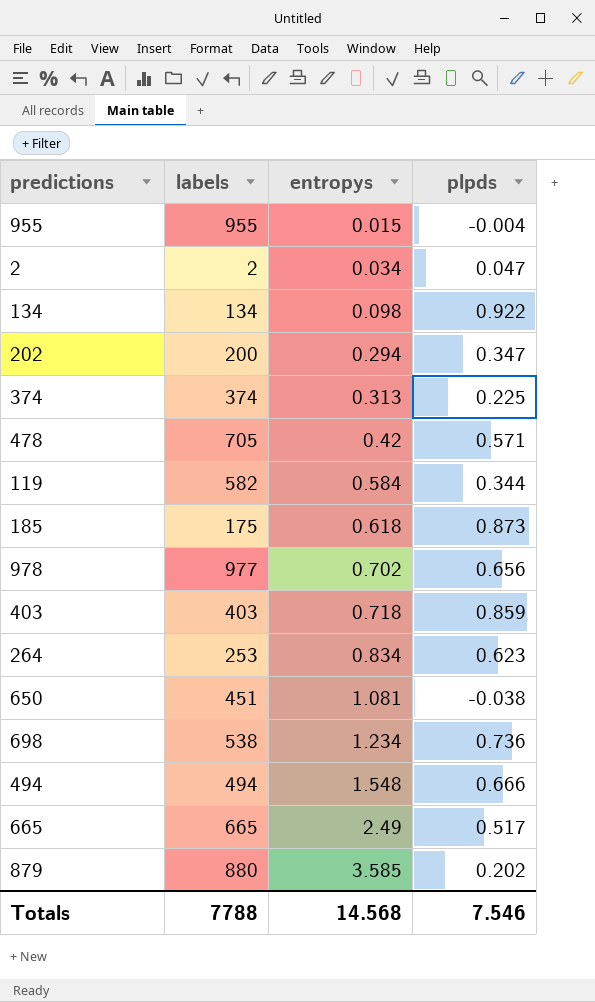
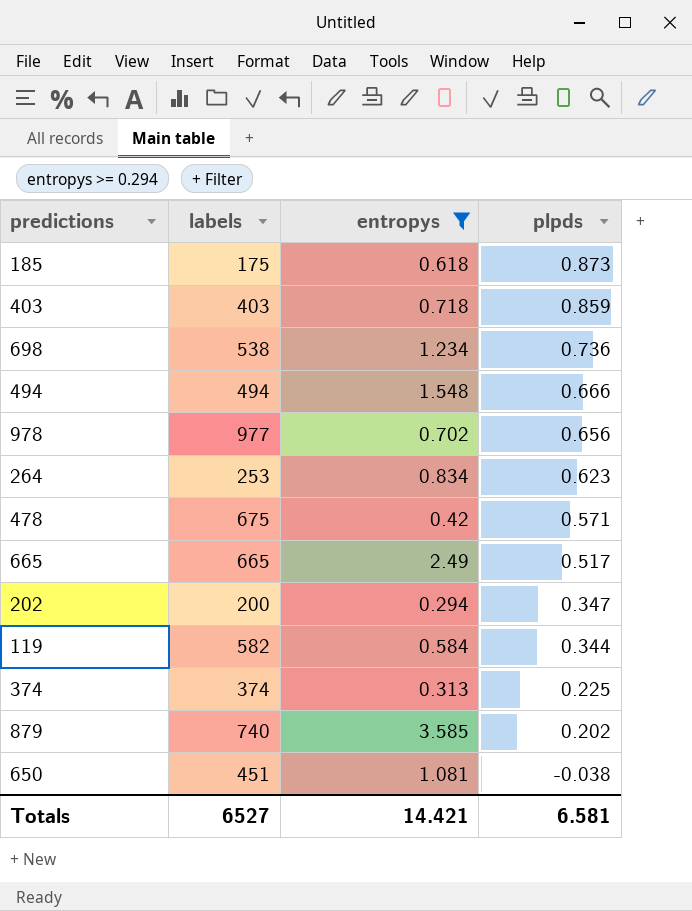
filter: none -> entropys >= 0.294
row order: entropys ascending -> plpds descending
478 | labels: 705 -> 675
879 | labels: 880 -> 740
Totals | labels: 7788 -> 6527
Totals | entropys: 14.568 -> 14.421
Totals | plpds: 7.546 -> 6.581

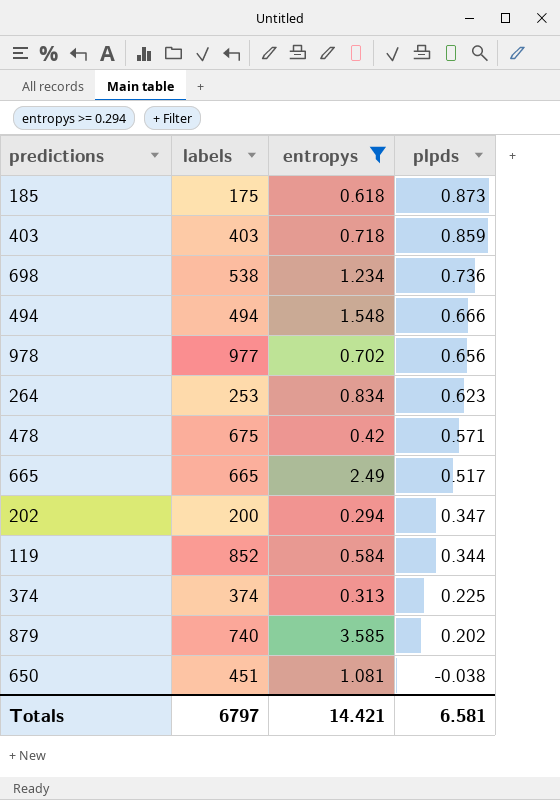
119 | labels: 582 -> 852
Totals | labels: 6527 -> 6797

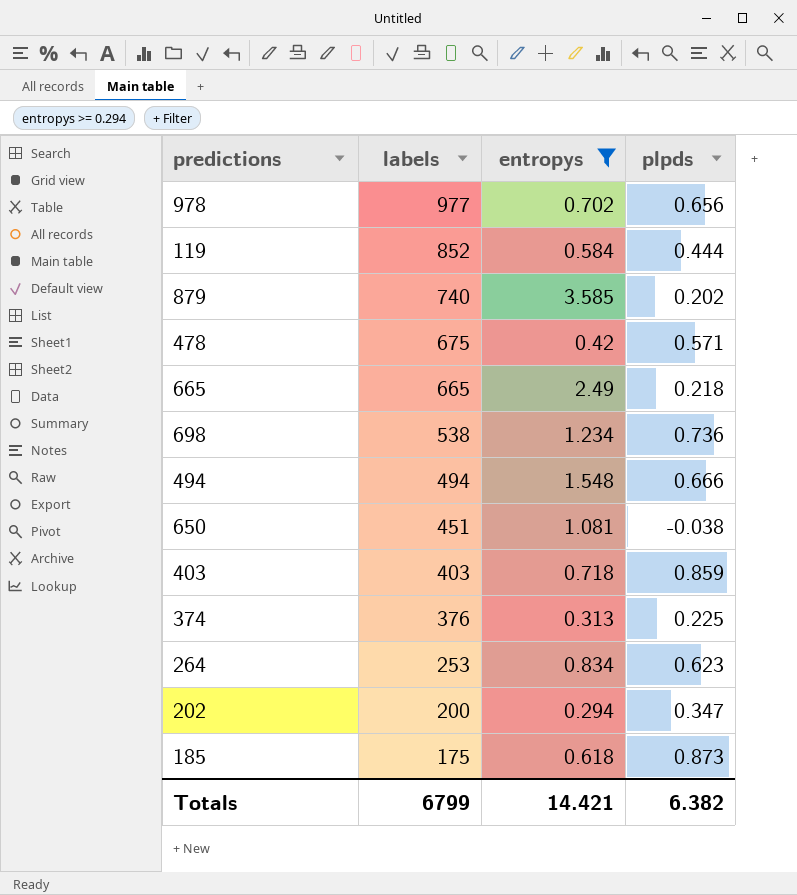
row order: plpds descending -> labels descending
119 | plpds: 0.344 -> 0.444
665 | plpds: 0.517 -> 0.218
374 | labels: 374 -> 376
Totals | labels: 6797 -> 6799
Totals | plpds: 6.581 -> 6.382

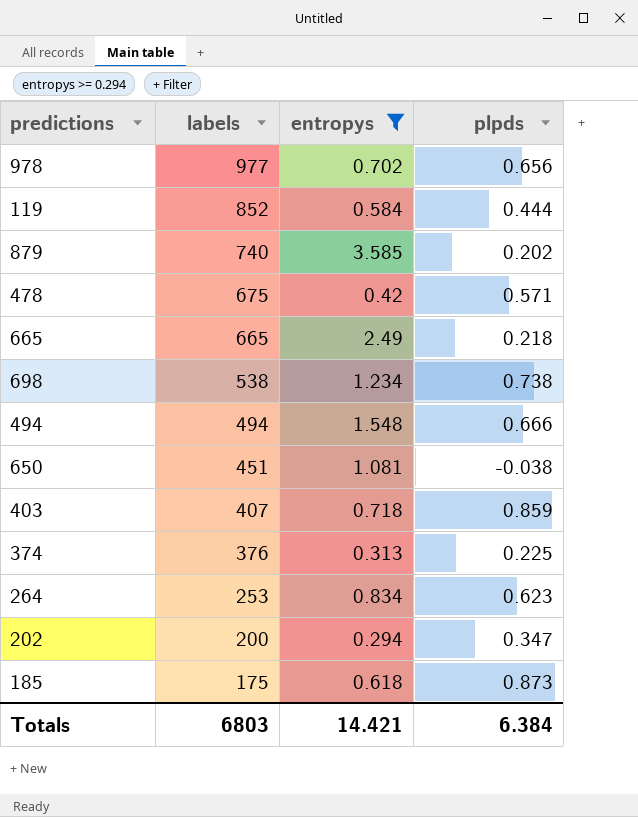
698 | plpds: 0.736 -> 0.738
403 | labels: 403 -> 407
Totals | labels: 6799 -> 6803
Totals | plpds: 6.382 -> 6.384

